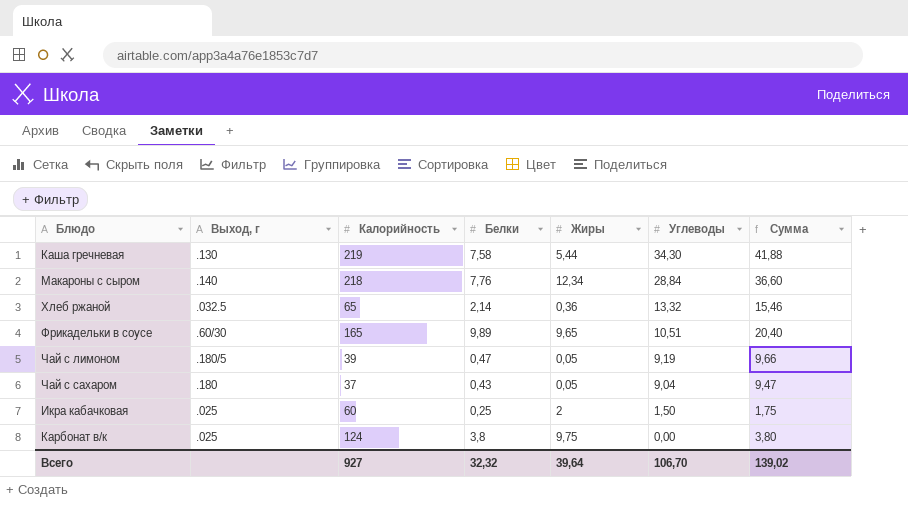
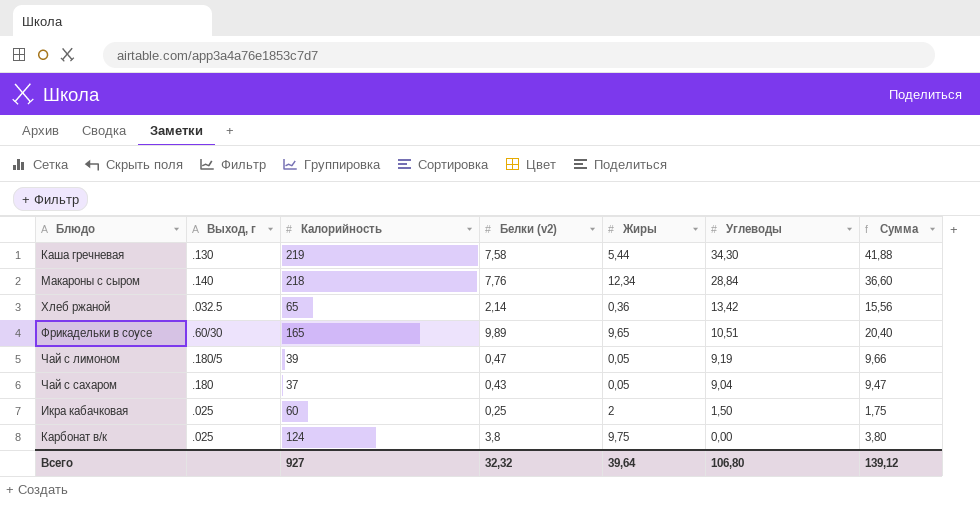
column name: Белки -> Белки (v2)
Хлеб ржаной | Углеводы: 13,32 -> 13,42
Хлеб ржаной | Сумма: 15,46 -> 15,56
Всего | Углеводы: 106,70 -> 106,80
Всего | Сумма: 139,02 -> 139,12

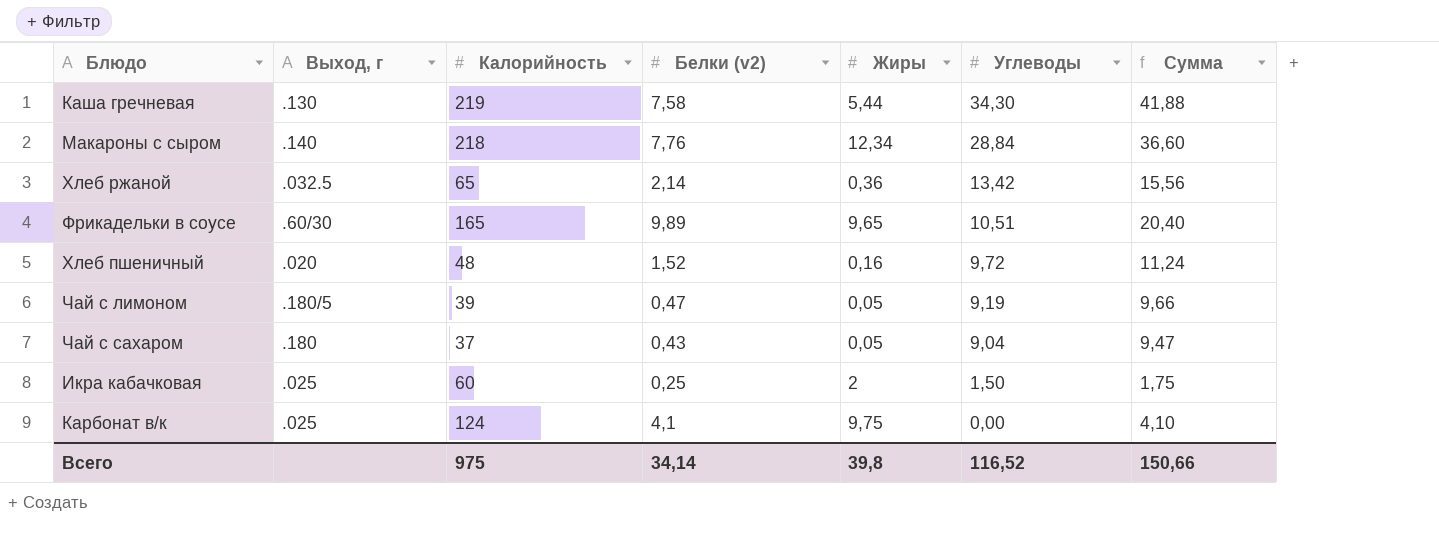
row Хлеб пшеничный: none -> .020 | 48 | 1,52 | 0,16 | 9,72 | 11,24
Карбонат в/к | Белки (v2): 3,8 -> 4,1
Карбонат в/к | Сумма: 3,80 -> 4,10
Всего | Калорийность: 927 -> 975
Всего | Белки (v2): 32,32 -> 34,14
Всего | Жиры: 39,64 -> 39,8
Всего | Углеводы: 106,80 -> 116,52
Всего | Сумма: 139,12 -> 150,66

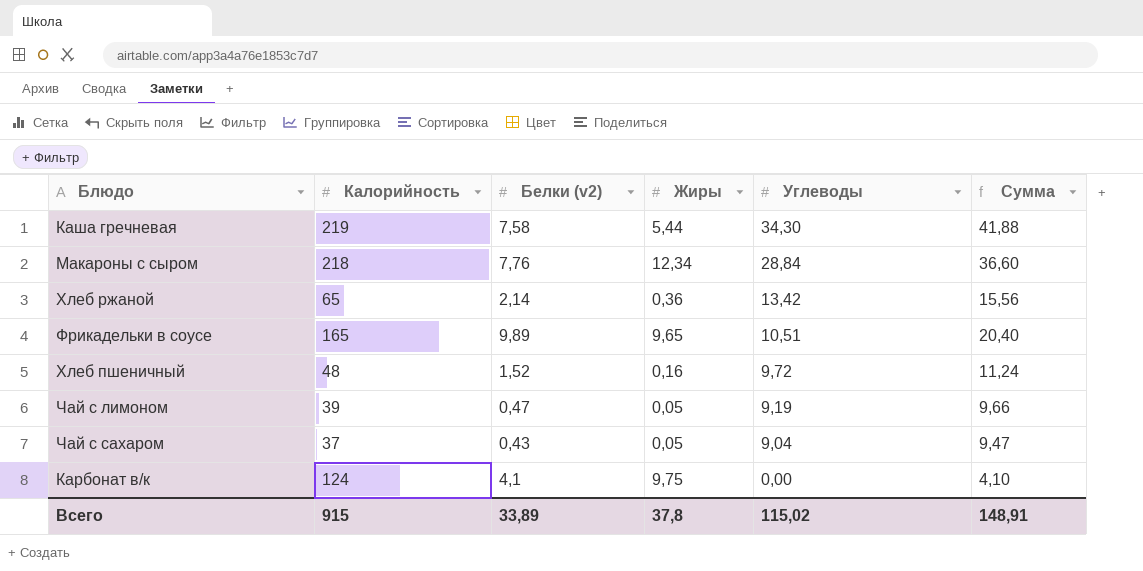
column Выход, г | position: 2 -> none
row Икра кабачковая: .025 | 60 | 0,25 | 2 | 1,50 | 1,75 -> none
Всего | Калорийность: 975 -> 915
Всего | Белки (v2): 34,14 -> 33,89
Всего | Жиры: 39,8 -> 37,8
Всего | Углеводы: 116,52 -> 115,02
Всего | Сумма: 150,66 -> 148,91

